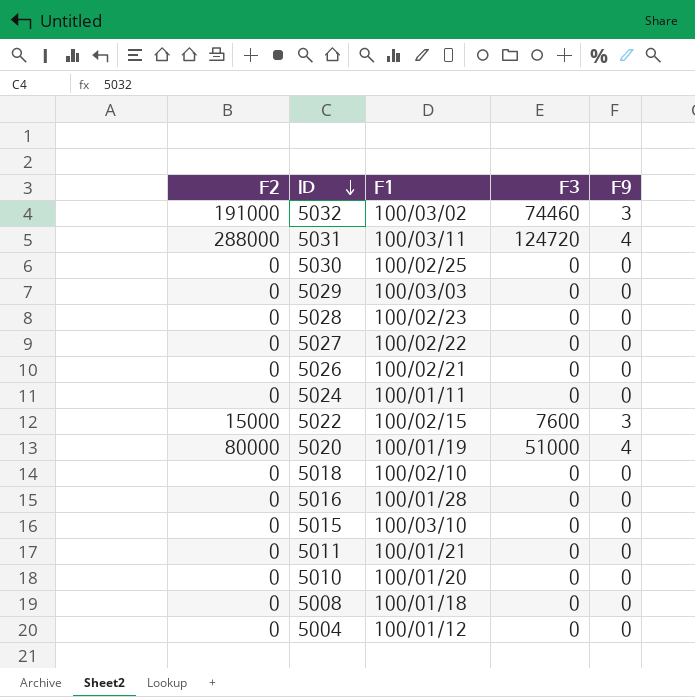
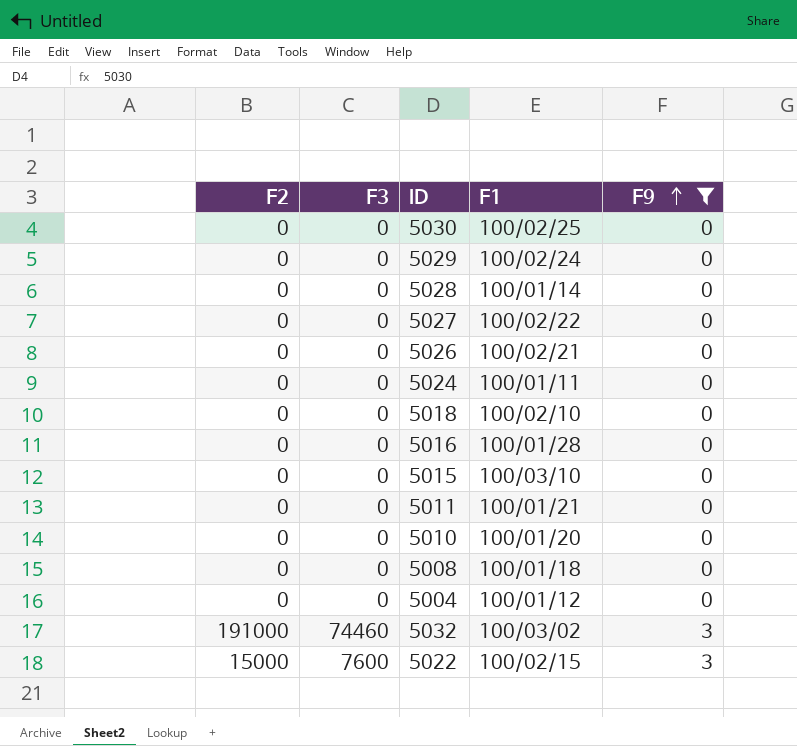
filter: none -> F9 != 4
row order: ID descending -> F9 ascending
column F3 | position: 4 -> 2
5029 | F1: 100/03/03 -> 100/02/24
5028 | F1: 100/02/23 -> 100/01/14

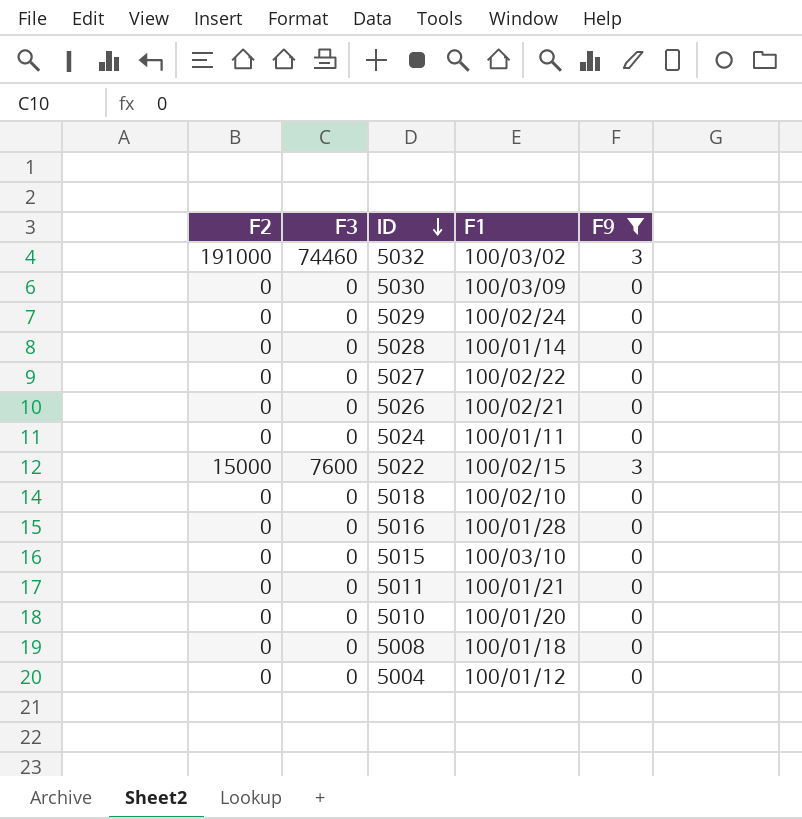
row order: F9 ascending -> ID descending
5030 | F1: 100/02/25 -> 100/03/09

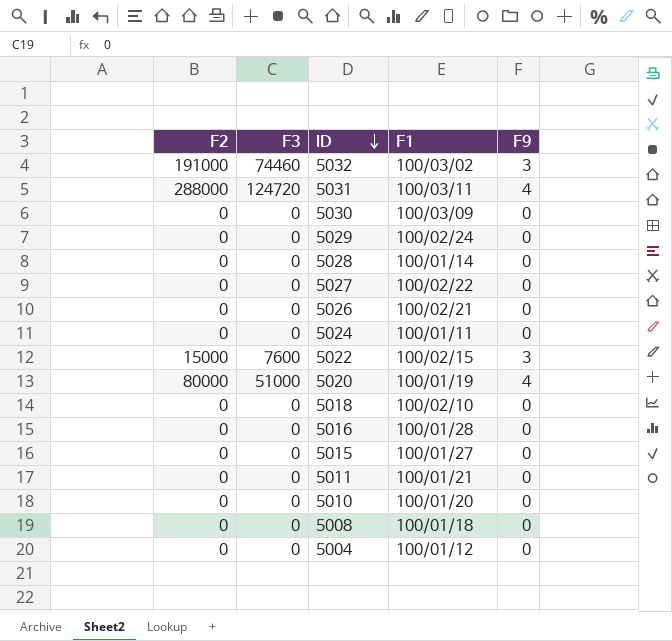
filter: F9 != 4 -> none
5015 | F1: 100/03/10 -> 100/01/27

